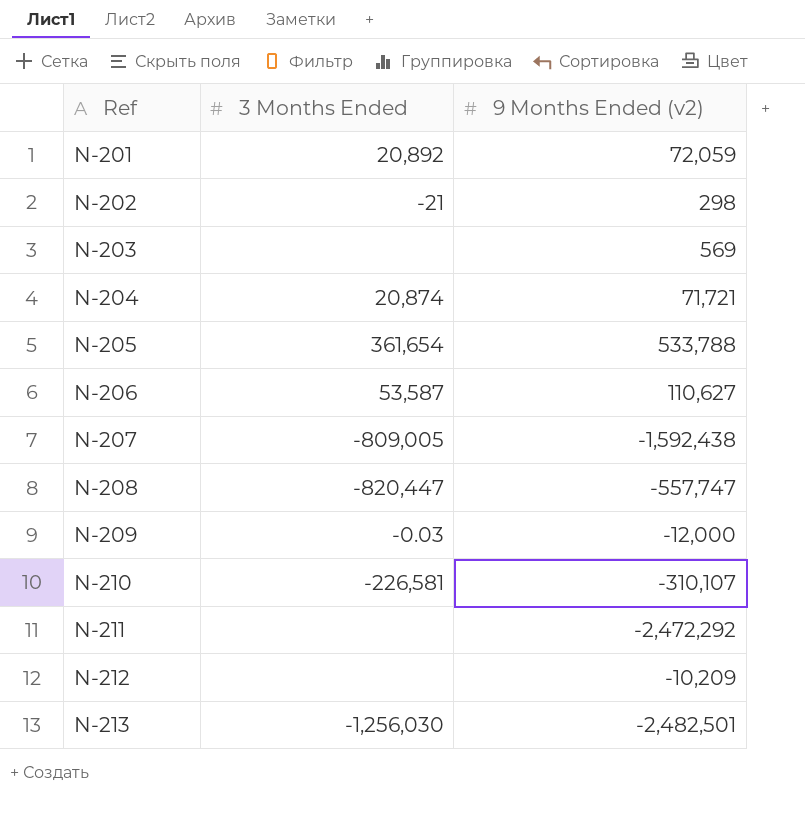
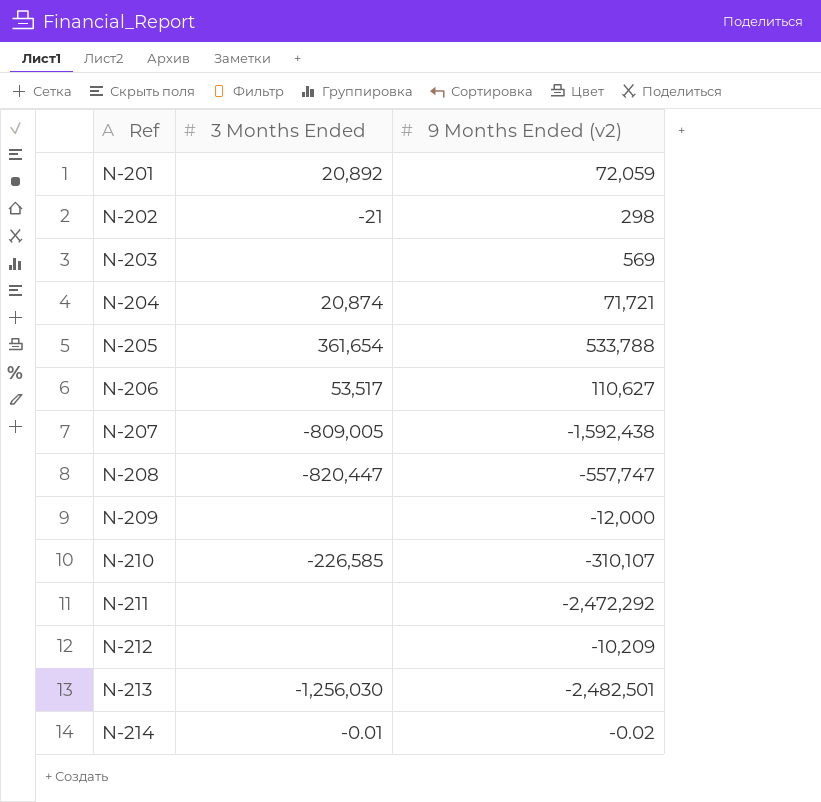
N-206 | 3 Months Ended: 53,587 -> 53,517
N-209 | 3 Months Ended: -0.03 -> none
N-210 | 3 Months Ended: -226,581 -> -226,585
row N-214: none -> -0.01 | -0.02

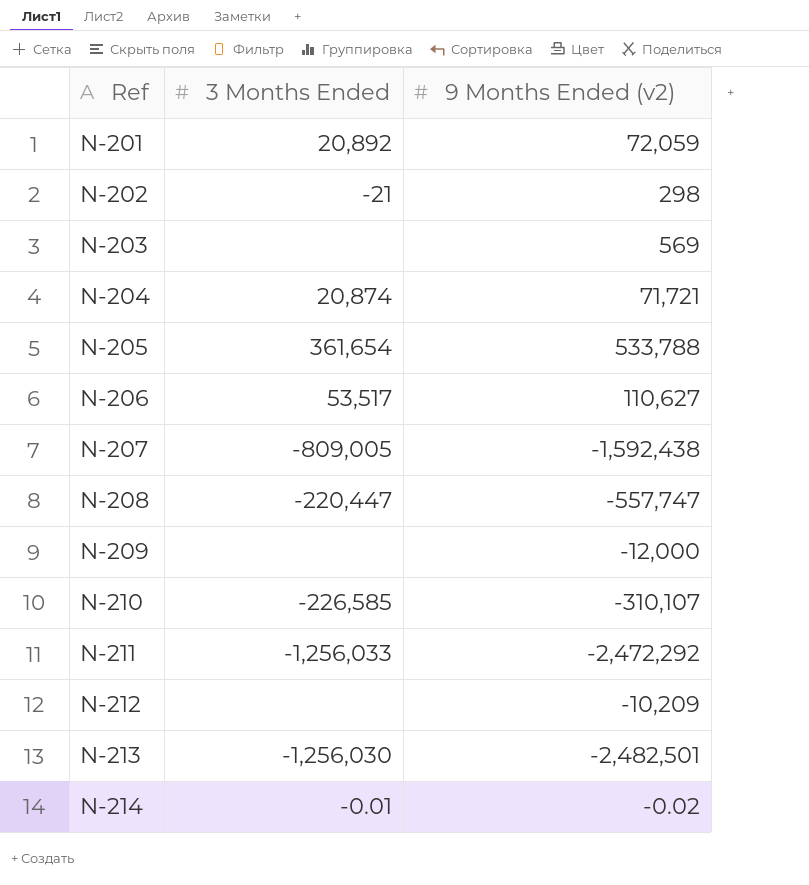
N-208 | 3 Months Ended: -820,447 -> -220,447
N-211 | 3 Months Ended: none -> -1,256,033

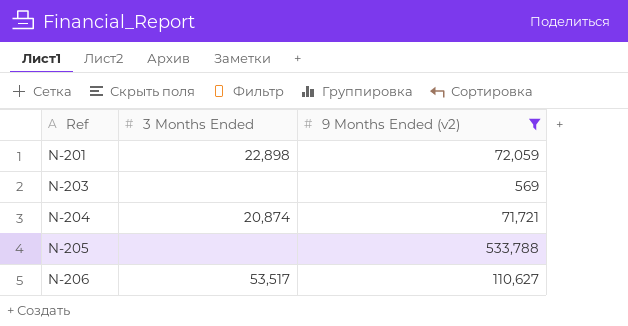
filter: none -> 9 Months Ended (v2) >= 569
N-201 | 3 Months Ended: 20,892 -> 22,898
N-205 | 3 Months Ended: 361,654 -> none

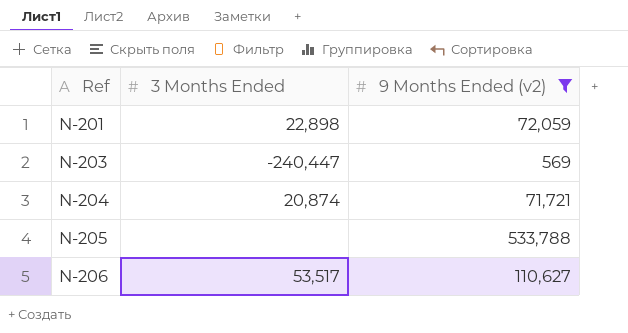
N-203 | 3 Months Ended: none -> -240,447

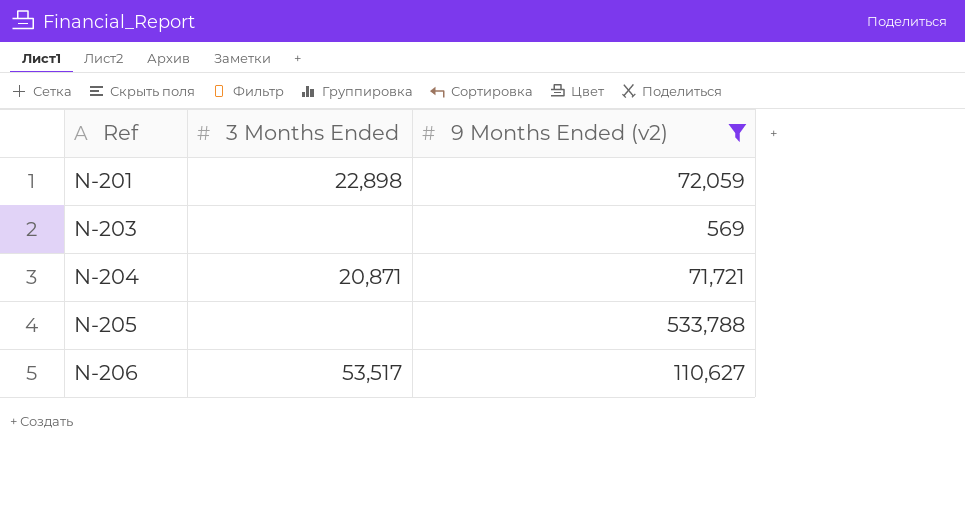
N-203 | 3 Months Ended: -240,447 -> none
N-204 | 3 Months Ended: 20,874 -> 20,871

